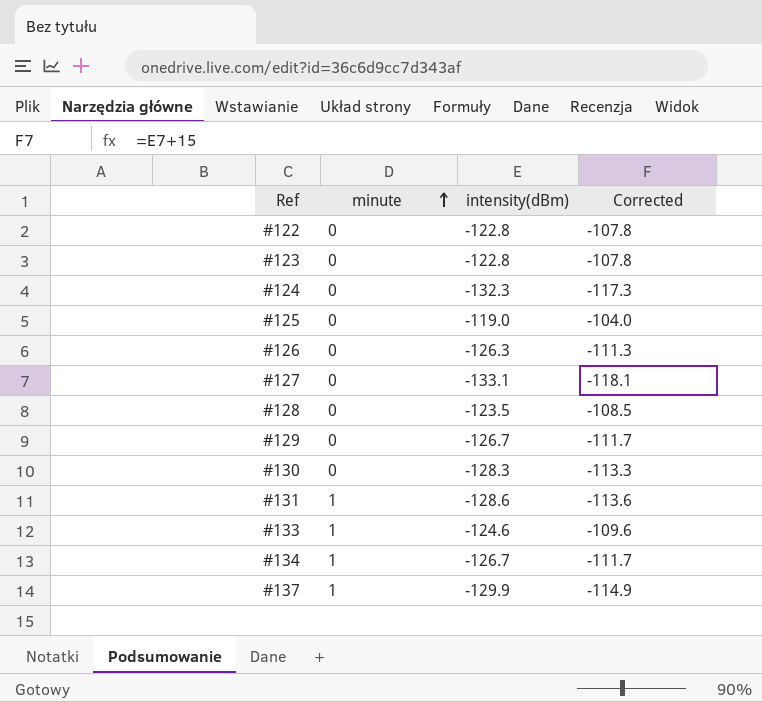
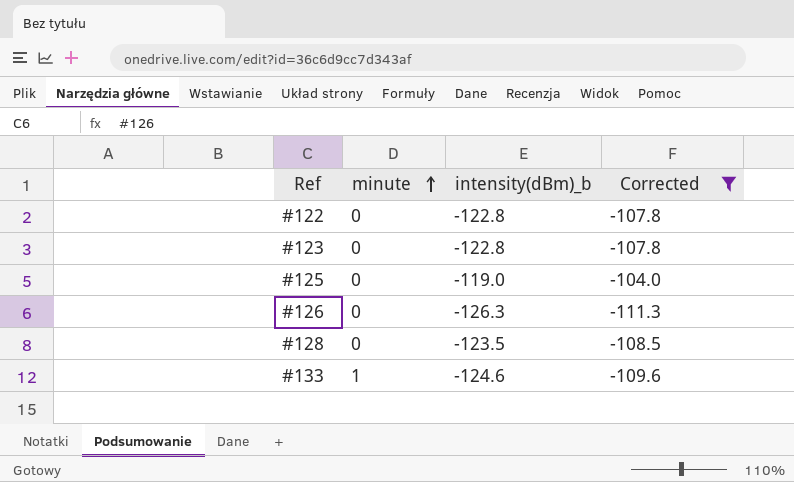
filter: none -> Corrected >= -111.3
column name: intensity(dBm) -> intensity(dBm)_b

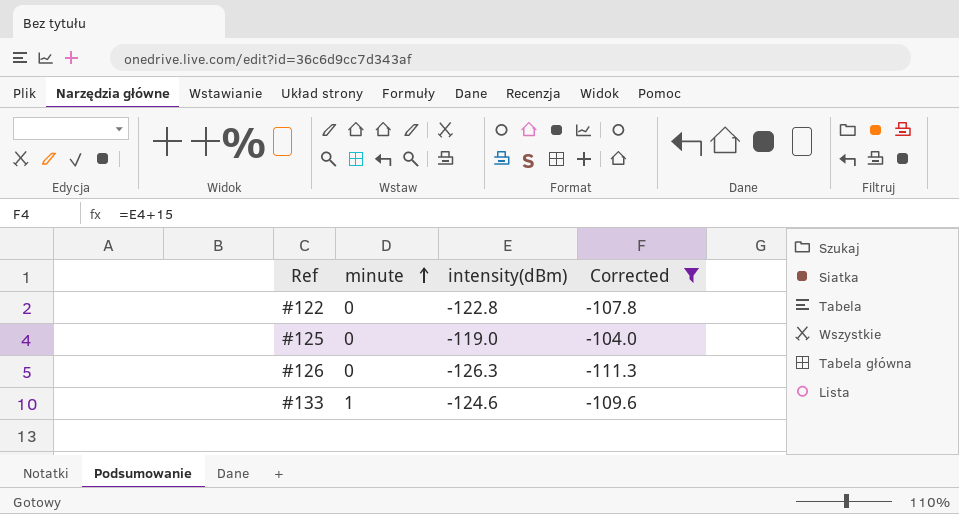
column name: intensity(dBm)_b -> intensity(dBm)
row #123: 0 | -122.8 | -107.8 -> none
row #128: 0 | -123.5 | -108.5 -> none

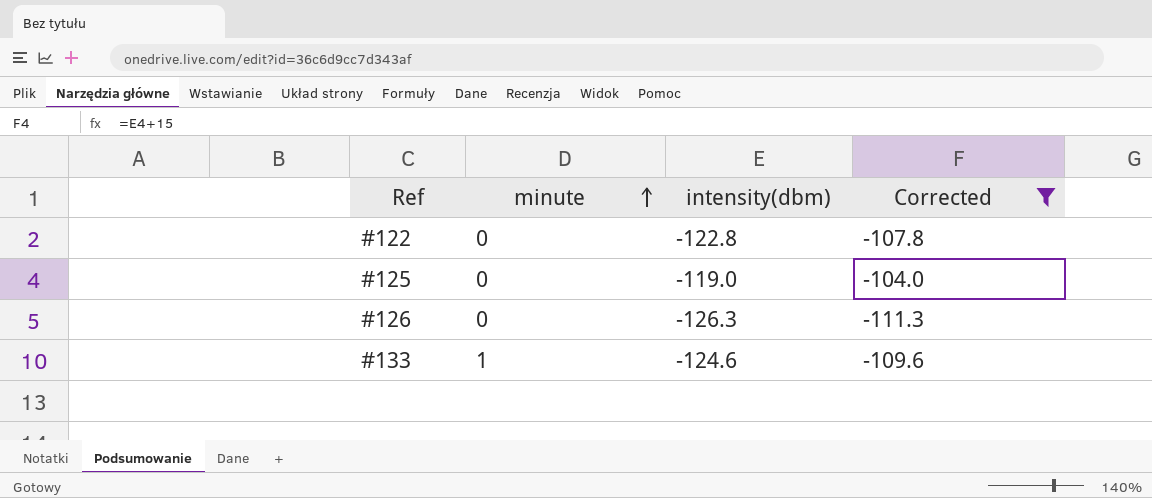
column name: intensity(dBm) -> intensity(dbm)

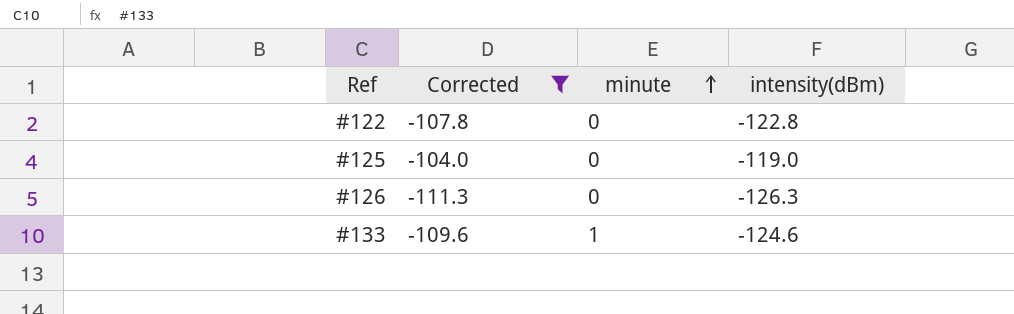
column Corrected | position: 4 -> 2
column name: intensity(dbm) -> intensity(dBm)

